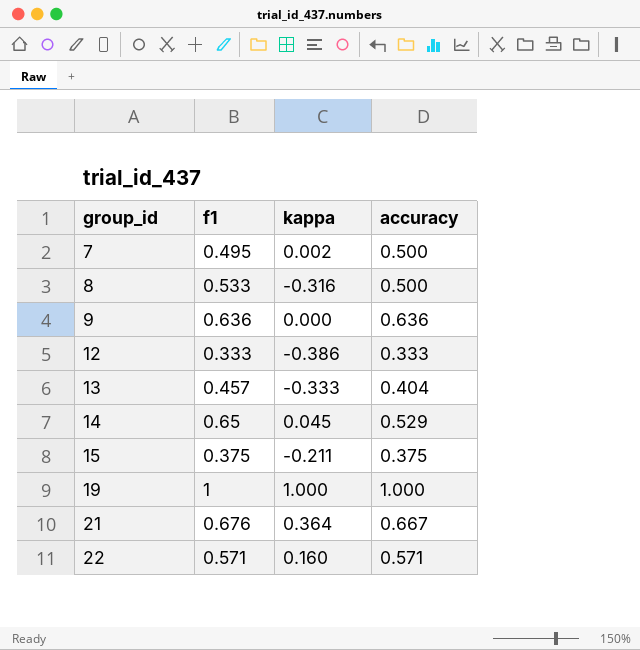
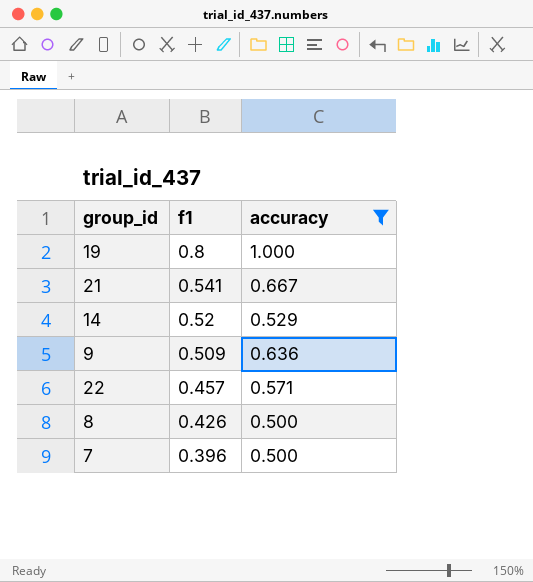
filter: none -> accuracy >= 0.500
row order: group_id ascending -> f1 descending
column kappa | position: 3 -> none
19 | f1: 1 -> 0.8
21 | f1: 0.676 -> 0.541
14 | f1: 0.65 -> 0.52
9 | f1: 0.636 -> 0.509
22 | f1: 0.571 -> 0.457
8 | f1: 0.533 -> 0.426
7 | f1: 0.495 -> 0.396

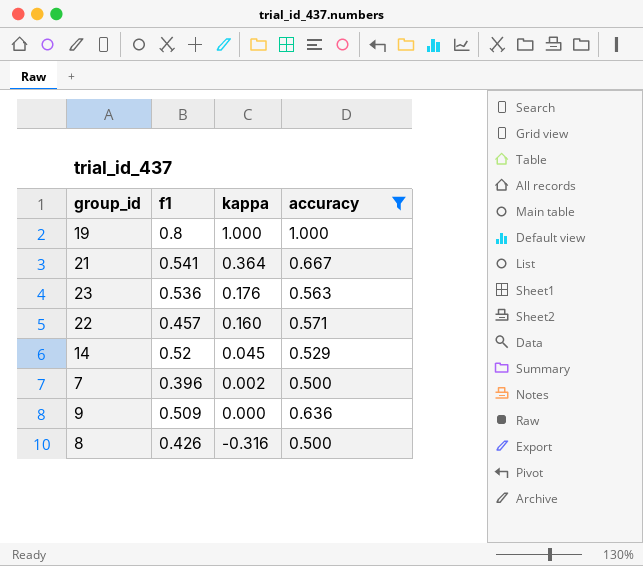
row order: f1 descending -> kappa descending
column kappa | position: none -> 3
row 23: none -> 0.536 | 0.176 | 0.563

